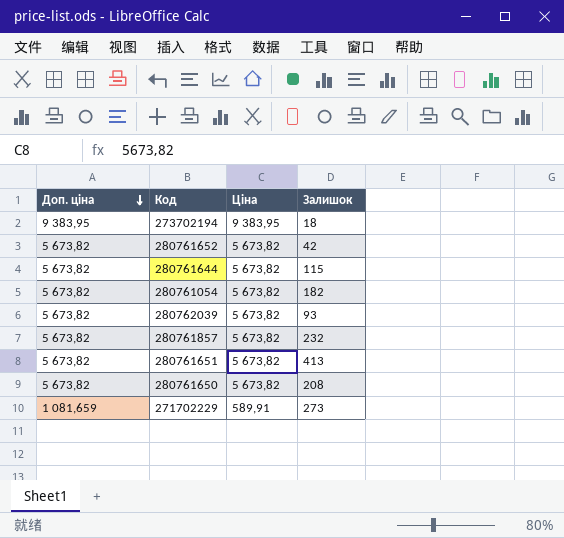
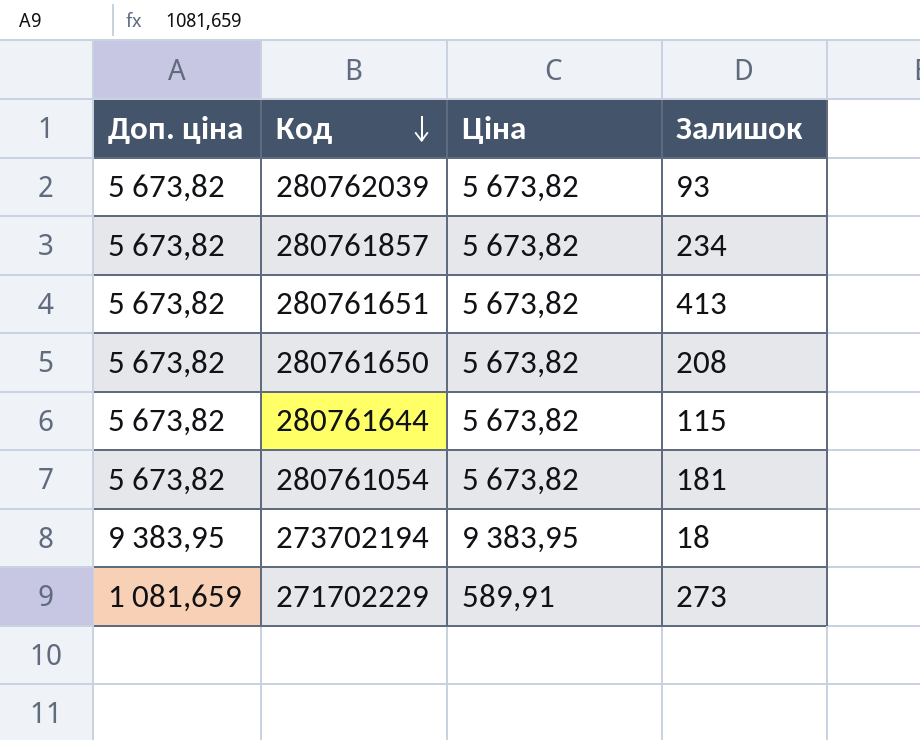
row order: Доп. ціна descending -> Код descending
row 280761652: 5 673,82 | 5 673,82 | 42 -> none
280761857 | Залишок: 232 -> 234
280761054 | Залишок: 182 -> 181

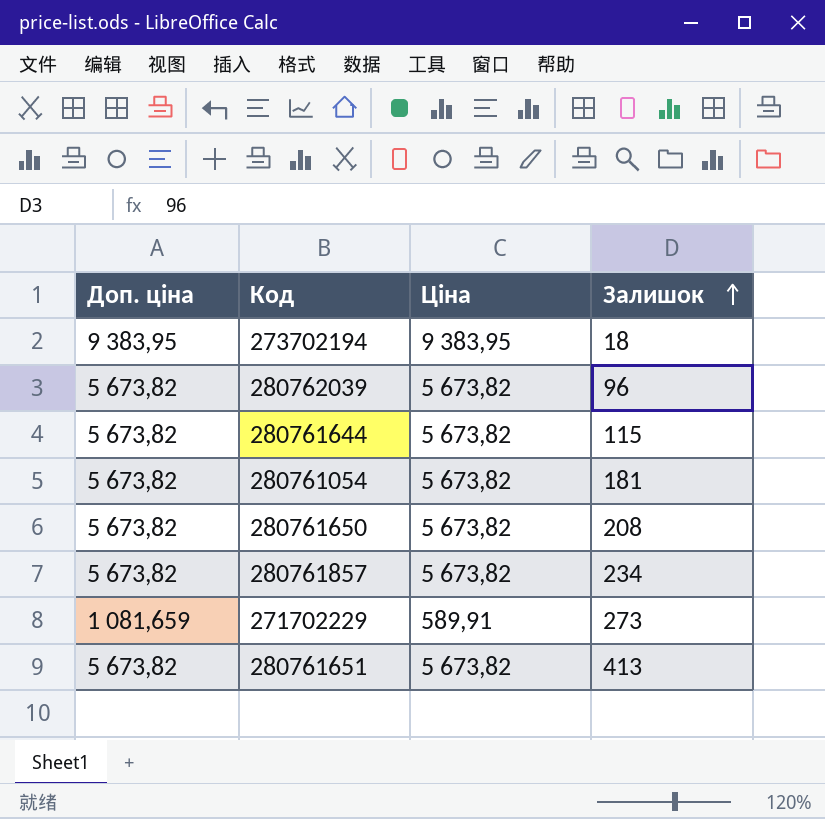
row order: Код descending -> Залишок ascending
280762039 | Залишок: 93 -> 96

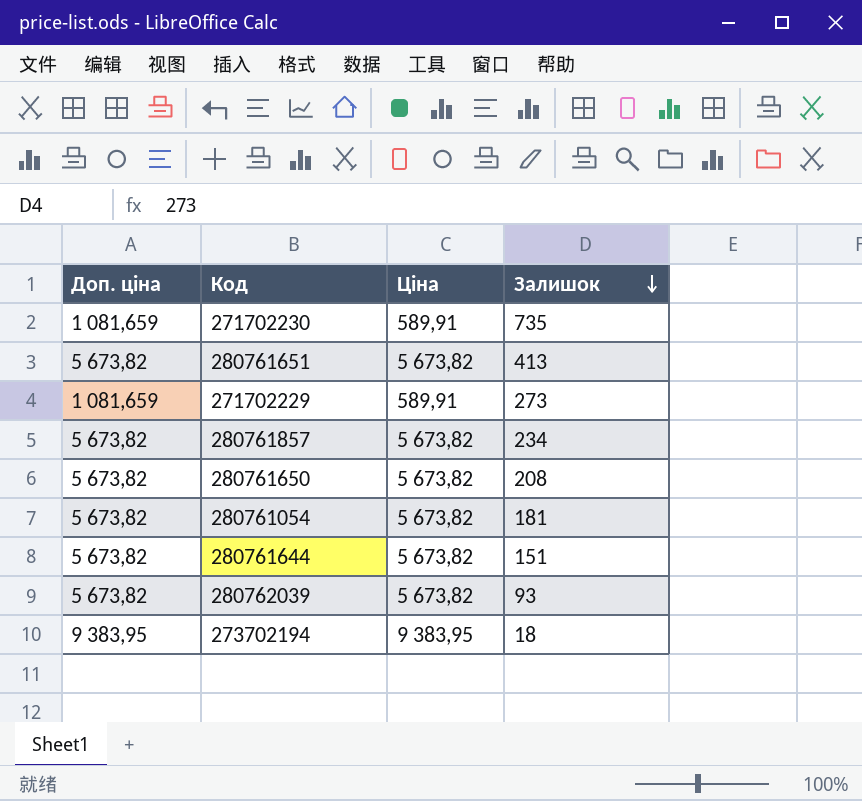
row order: Залишок ascending -> Залишок descending
row 271702230: none -> 1 081,659 | 589,91 | 735
280761644 | Залишок: 115 -> 151
280762039 | Залишок: 96 -> 93

